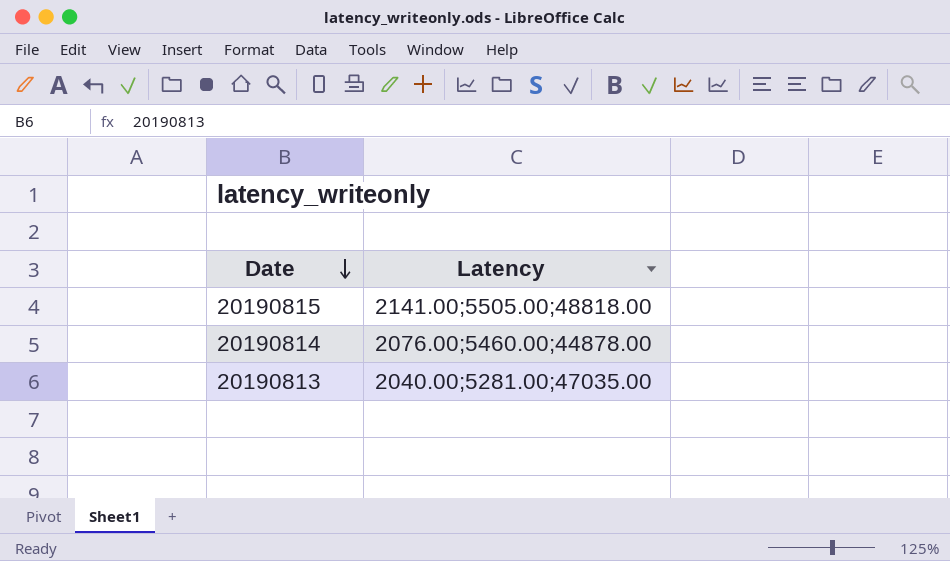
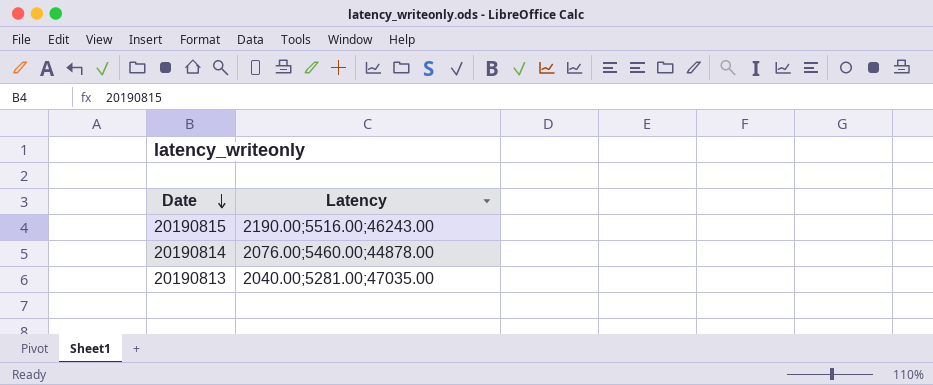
20190815 | Latency: 2141.00;5505.00;48818.00 -> 2190.00;5516.00;46243.00

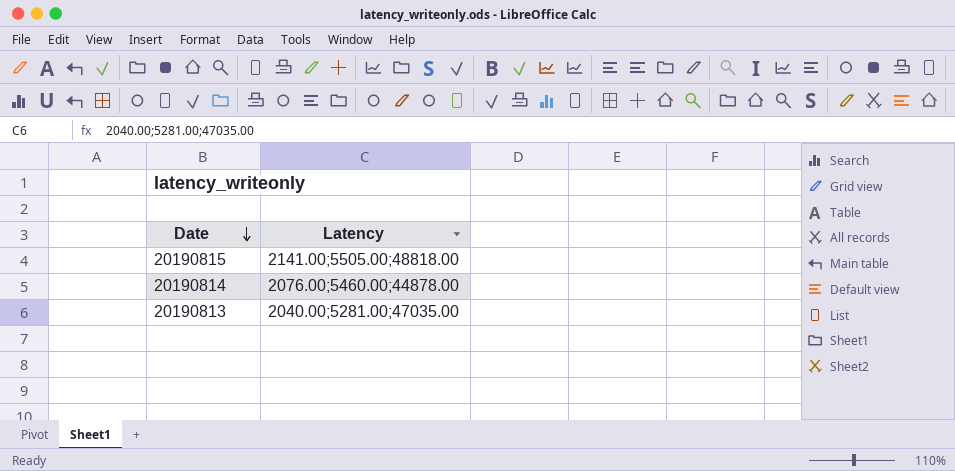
20190815 | Latency: 2190.00;5516.00;46243.00 -> 2141.00;5505.00;48818.00

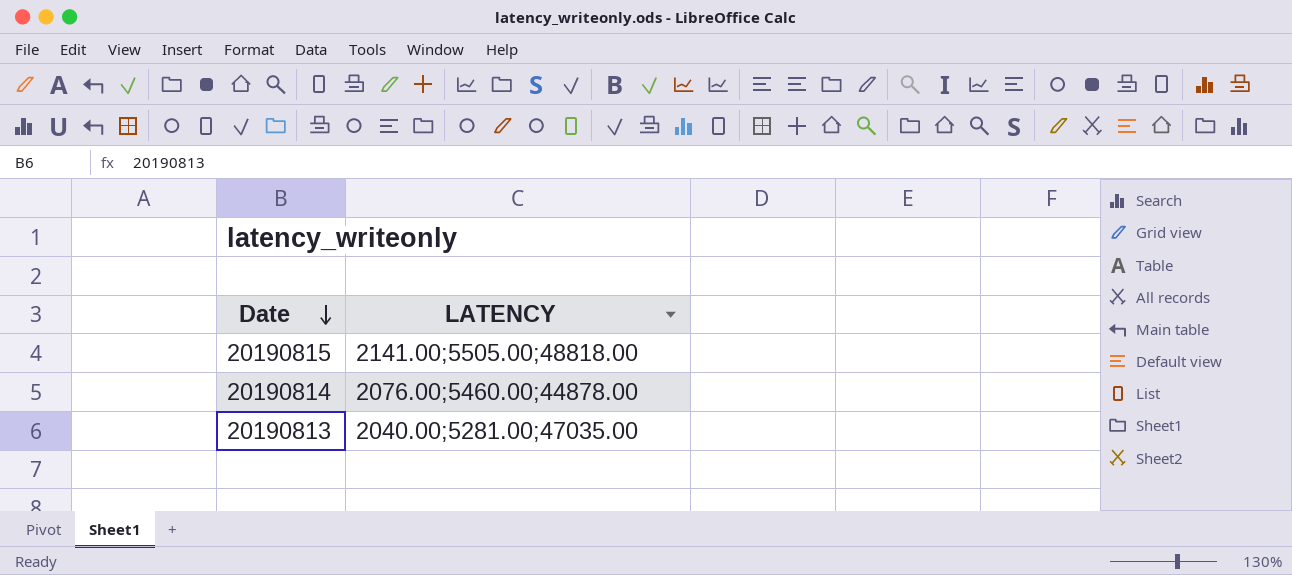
column name: Latency -> LATENCY

